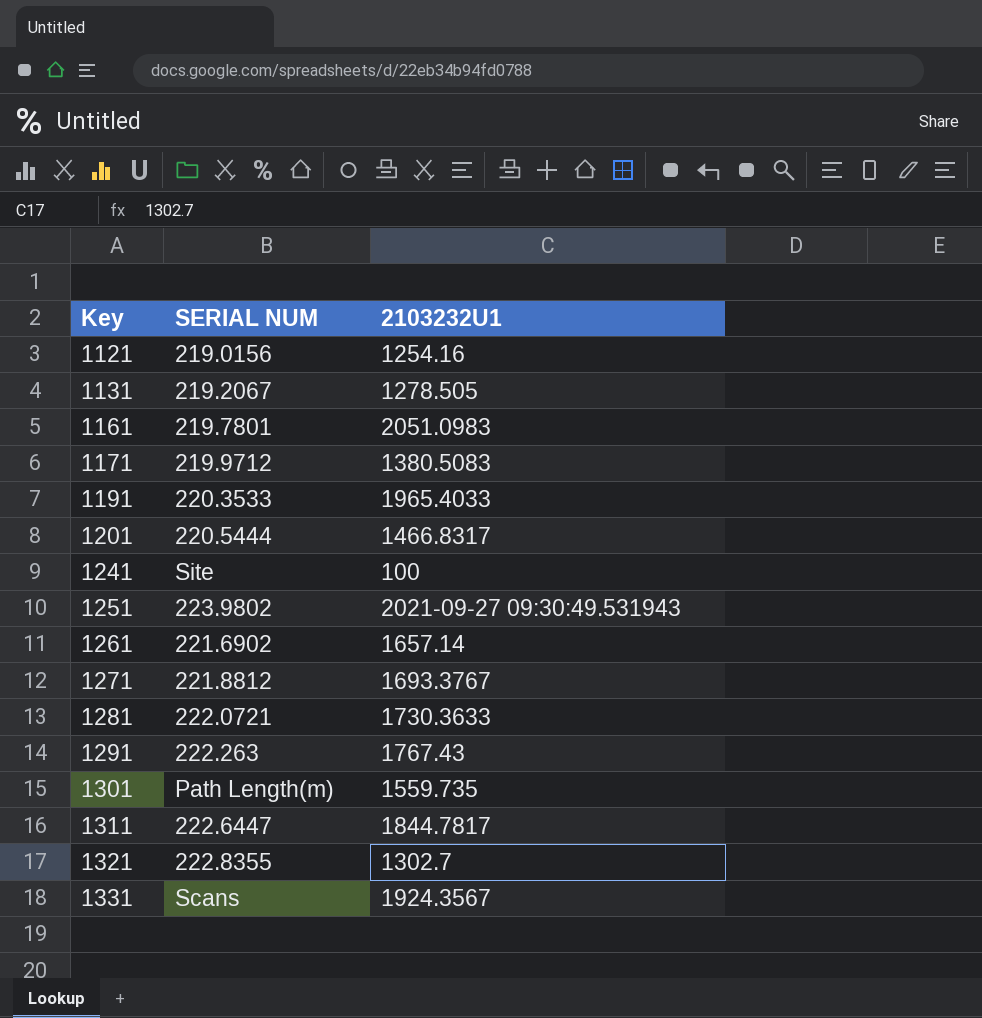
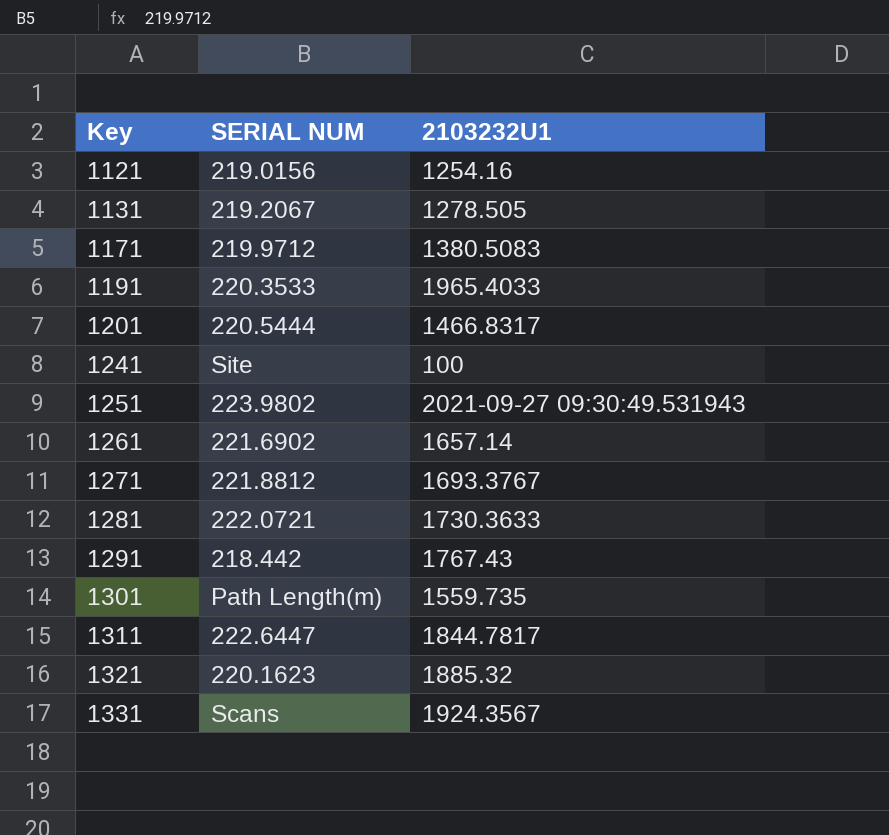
row 1161: 219.7801 | 2051.0983 -> none
1291 | SERIAL NUM: 222.263 -> 218.442
1321 | SERIAL NUM: 222.8355 -> 220.1623
1321 | 2103232U1: 1302.7 -> 1885.32

